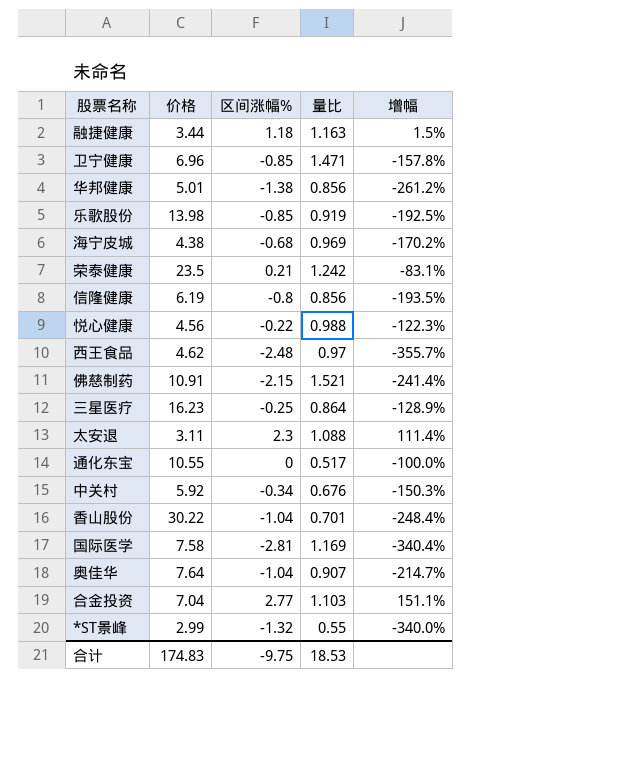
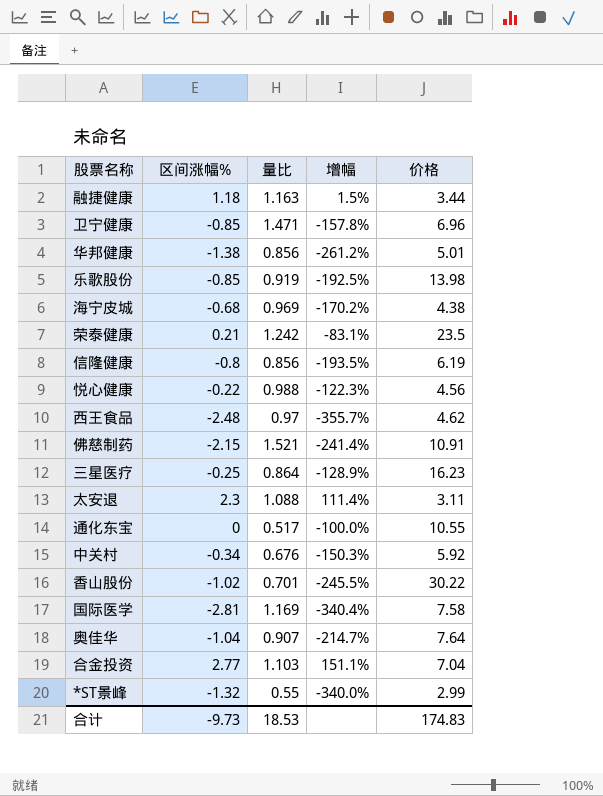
column 价格 | position: 2 -> 5
香山股份 | 区间涨幅%: -1.04 -> -1.02
香山股份 | 增幅: -248.4% -> -245.5%
合计 | 区间涨幅%: -9.75 -> -9.73

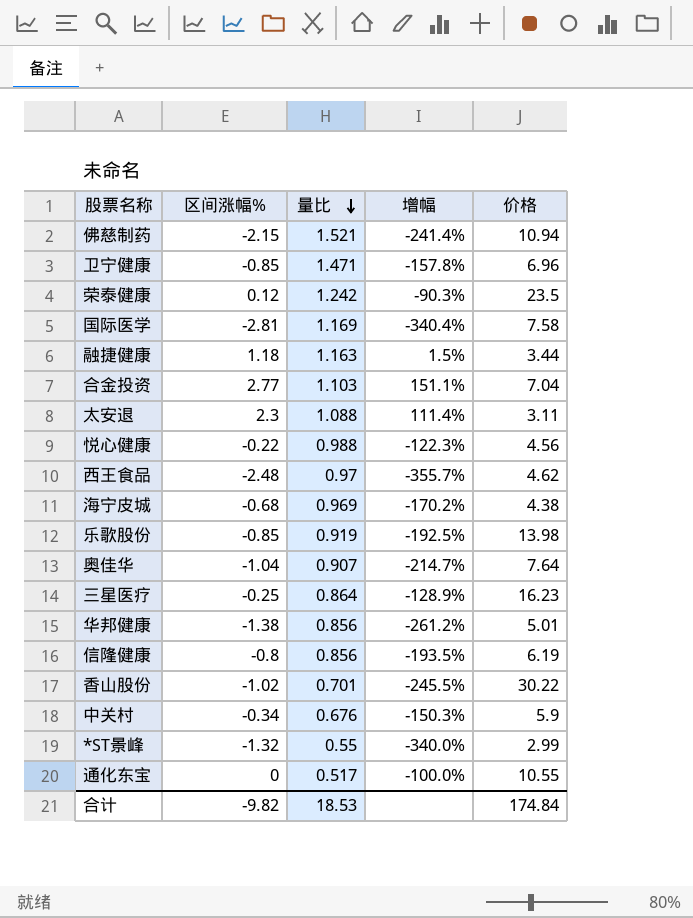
row order: none -> 量比 descending
佛慈制药 | 价格: 10.91 -> 10.94
荣泰健康 | 区间涨幅%: 0.21 -> 0.12
荣泰健康 | 增幅: -83.1% -> -90.3%
中关村 | 价格: 5.92 -> 5.9
合计 | 区间涨幅%: -9.73 -> -9.82
合计 | 价格: 174.83 -> 174.84

